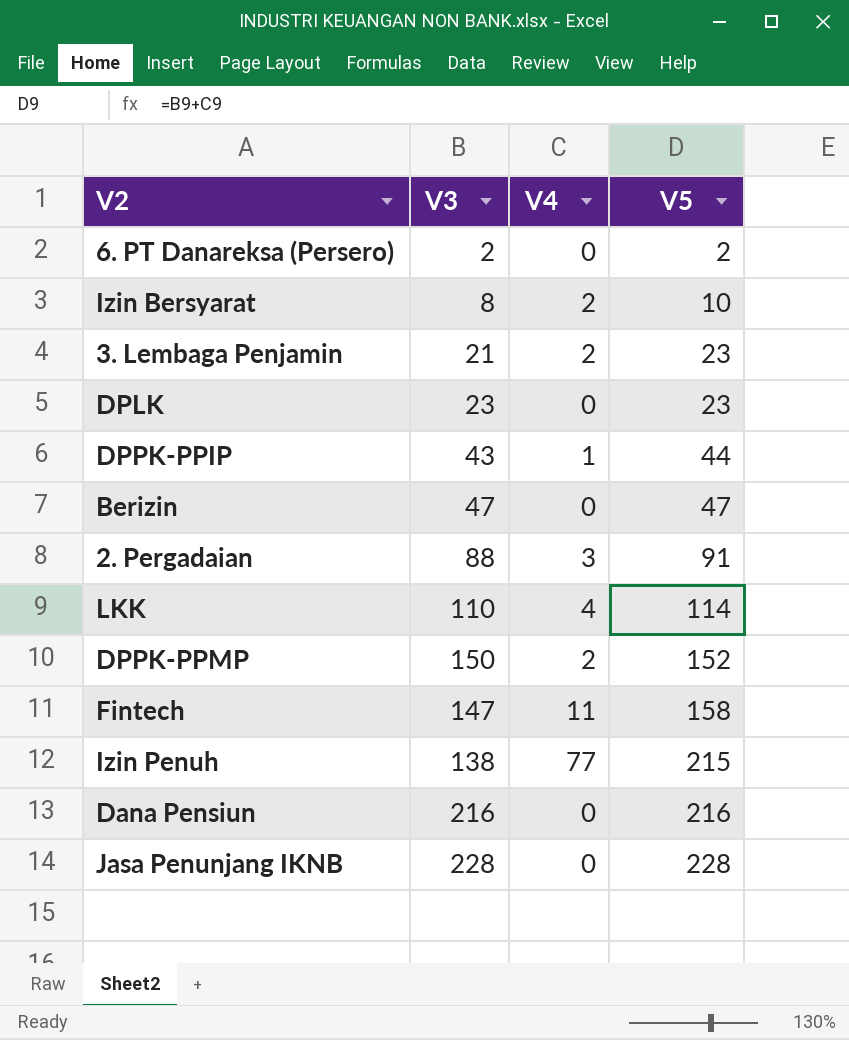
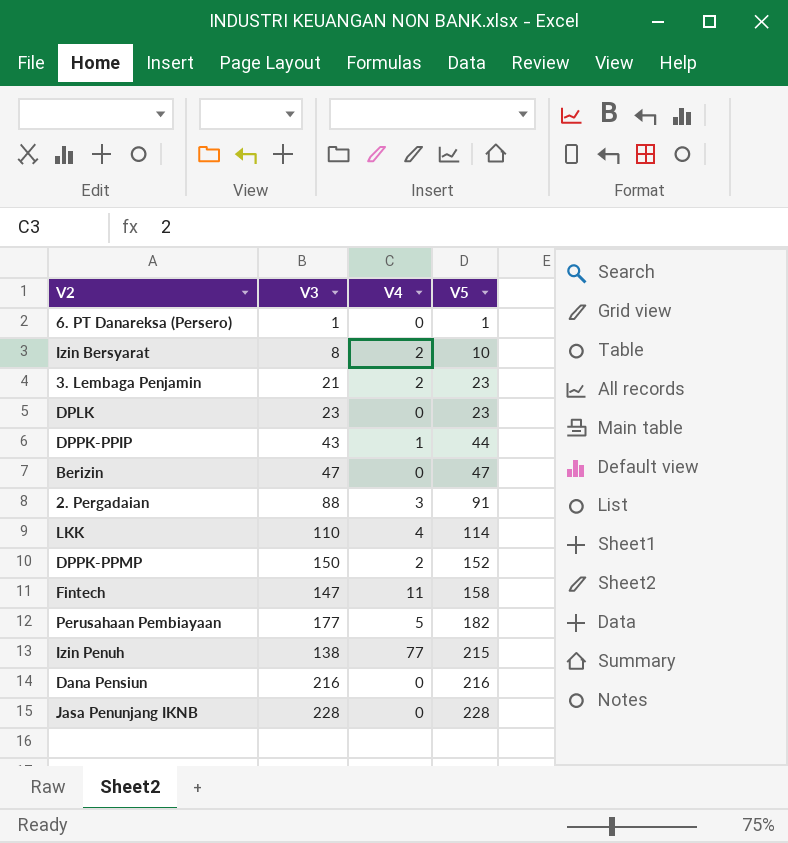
6. PT Danareksa (Persero) | V3: 2 -> 1
6. PT Danareksa (Persero) | V5: 2 -> 1
row Perusahaan Pembiayaan: none -> 177 | 5 | 182

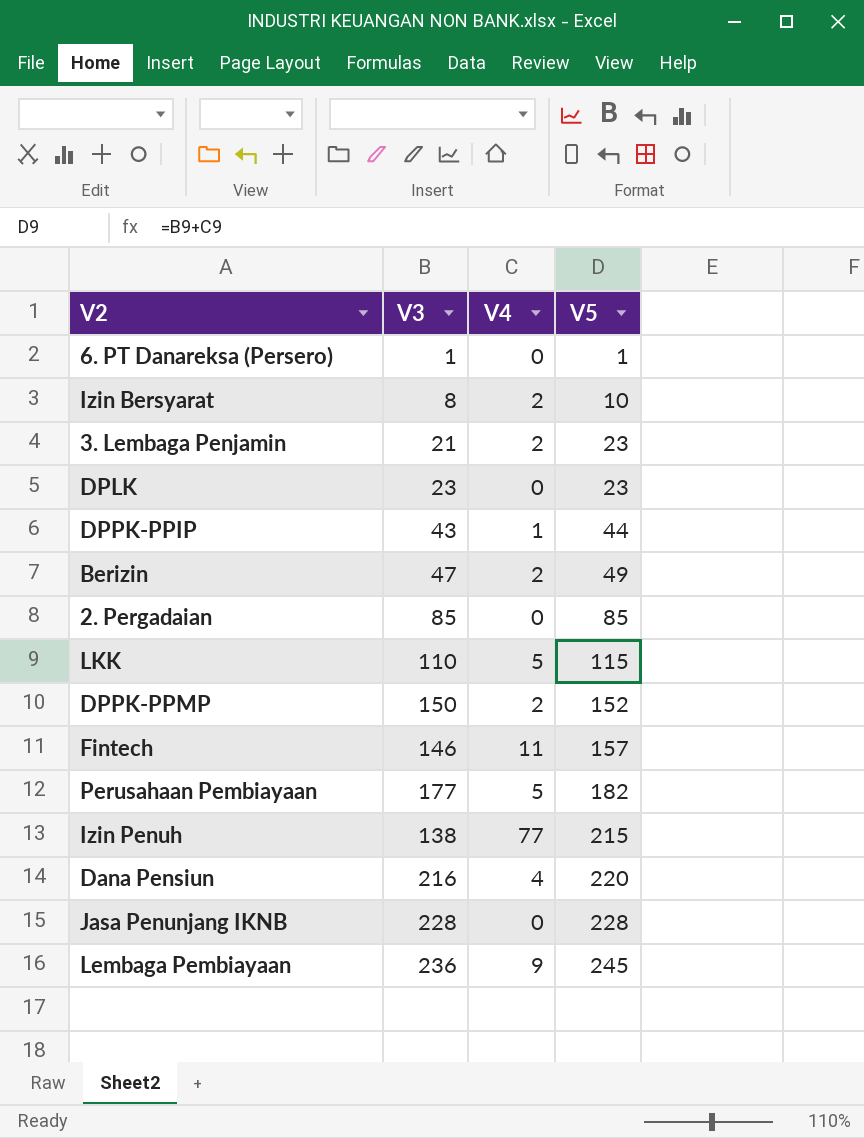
Berizin | V4: 0 -> 2
Berizin | V5: 47 -> 49
2. Pergadaian | V3: 88 -> 85
2. Pergadaian | V4: 3 -> 0
2. Pergadaian | V5: 91 -> 85
LKK | V4: 4 -> 5
LKK | V5: 114 -> 115
Fintech | V3: 147 -> 146
Fintech | V5: 158 -> 157
Dana Pensiun | V4: 0 -> 4
Dana Pensiun | V5: 216 -> 220
row Lembaga Pembiayaan: none -> 236 | 9 | 245

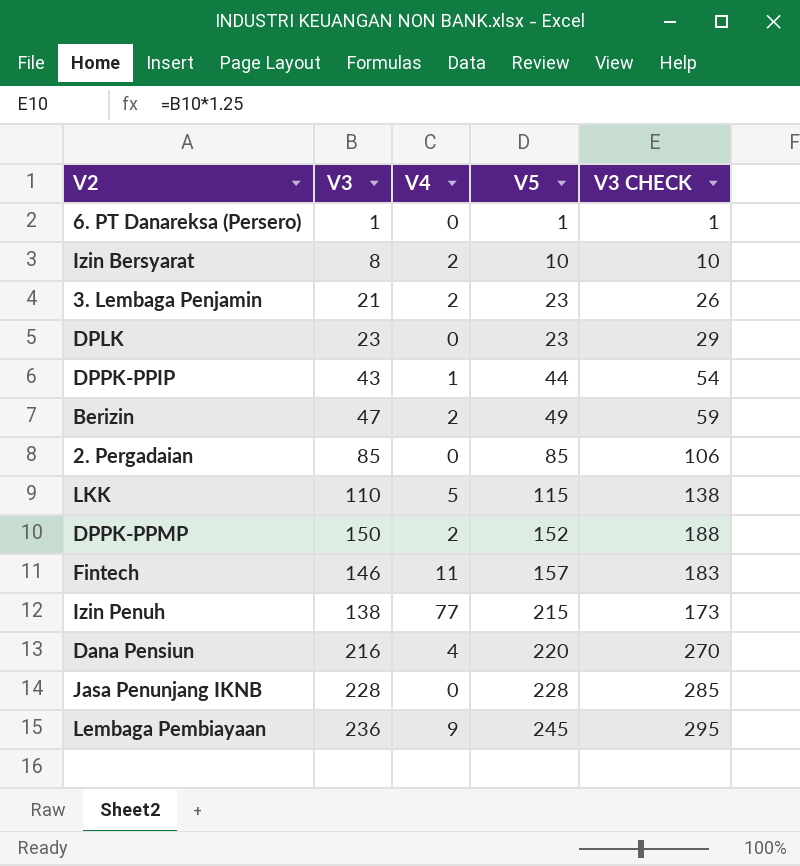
column V3 CHECK | formula: none -> [V3] * 1.25
row Perusahaan Pembiayaan: 177 | 5 | 182 -> none

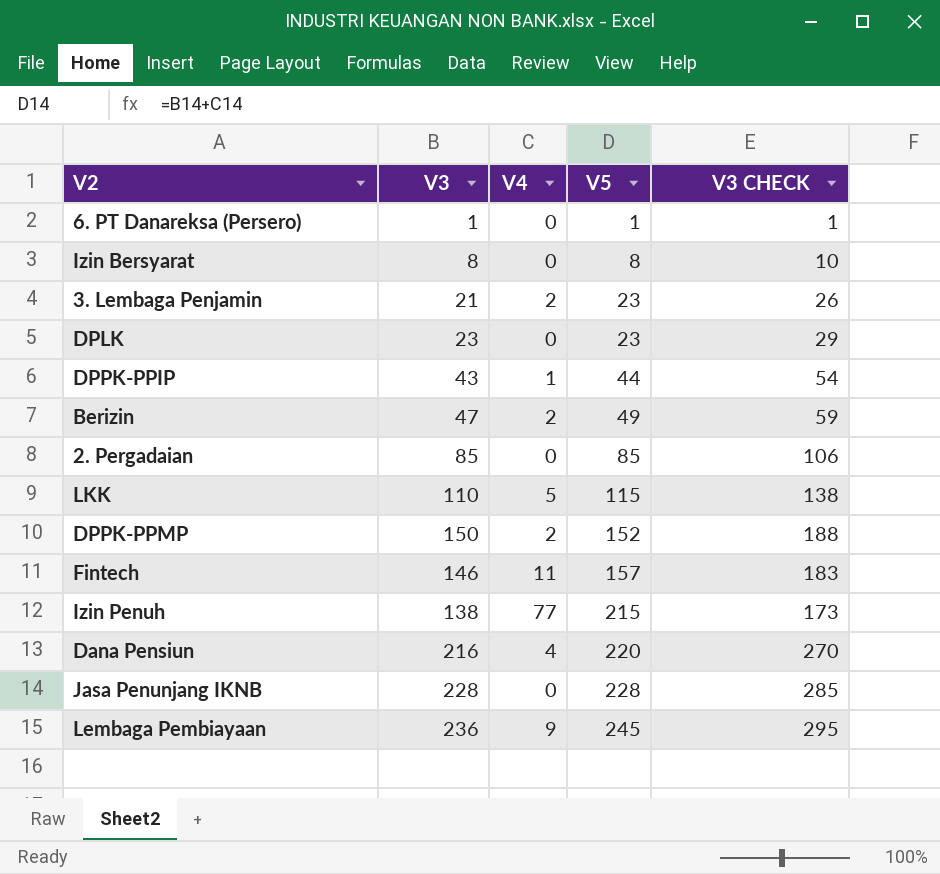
Izin Bersyarat | V4: 2 -> 0
Izin Bersyarat | V5: 10 -> 8

